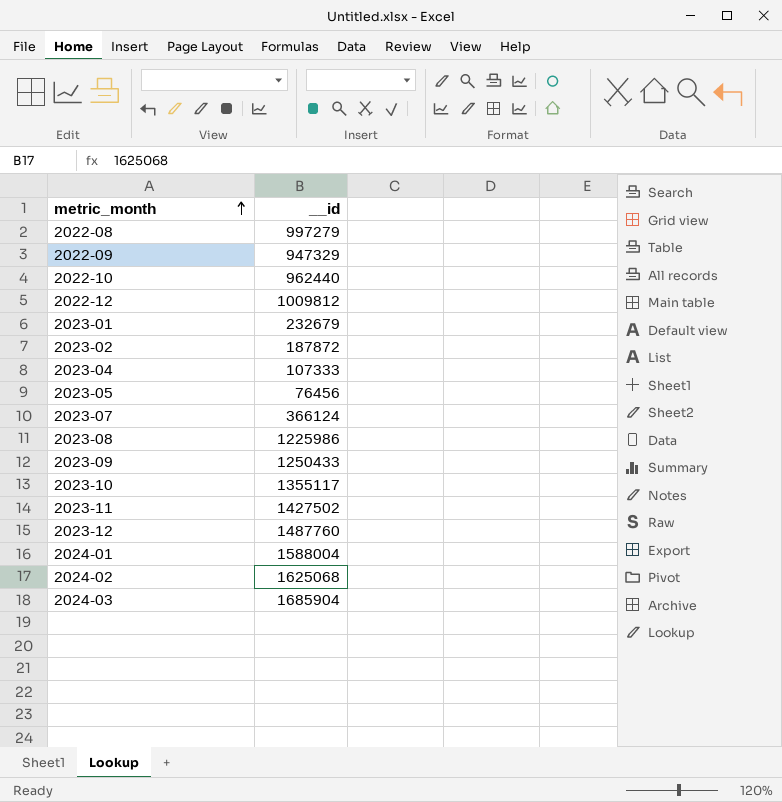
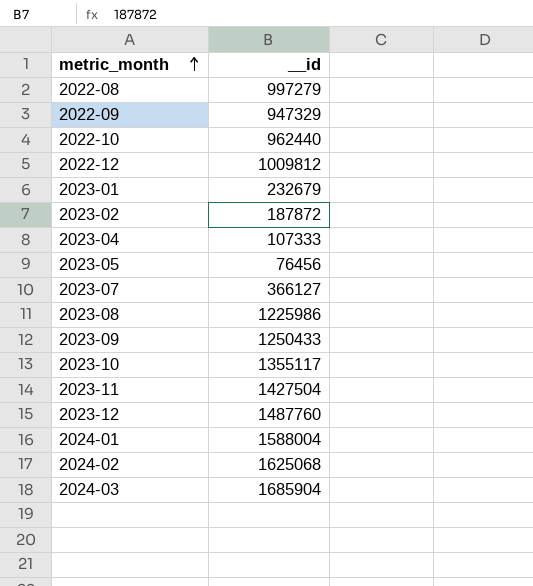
2023-07 | __id: 366124 -> 366127
2023-11 | __id: 1427502 -> 1427504

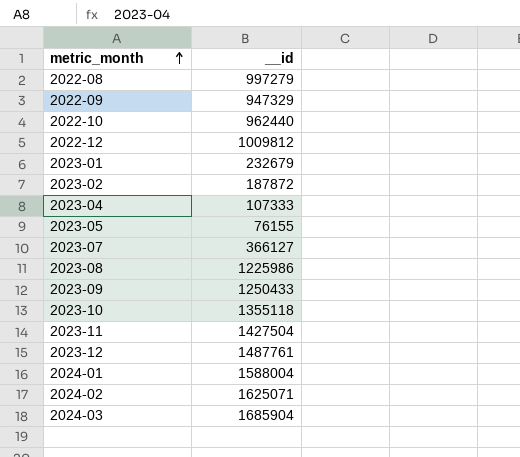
2023-05 | __id: 76456 -> 76155
2023-10 | __id: 1355117 -> 1355118
2023-12 | __id: 1487760 -> 1487761
2024-02 | __id: 1625068 -> 1625071

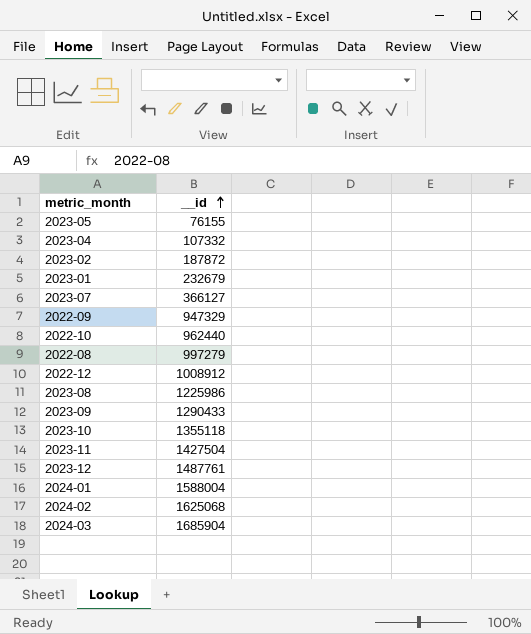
row order: metric_month ascending -> __id ascending
2023-04 | __id: 107333 -> 107332
2022-12 | __id: 1009812 -> 1008912
2023-09 | __id: 1250433 -> 1290433
2024-02 | __id: 1625071 -> 1625068

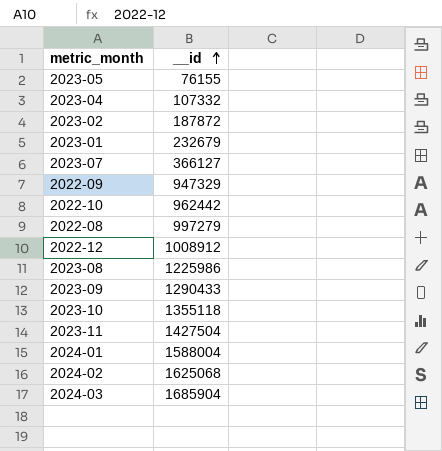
row 2023-12: 1487761 -> none
2022-10 | __id: 962440 -> 962442

